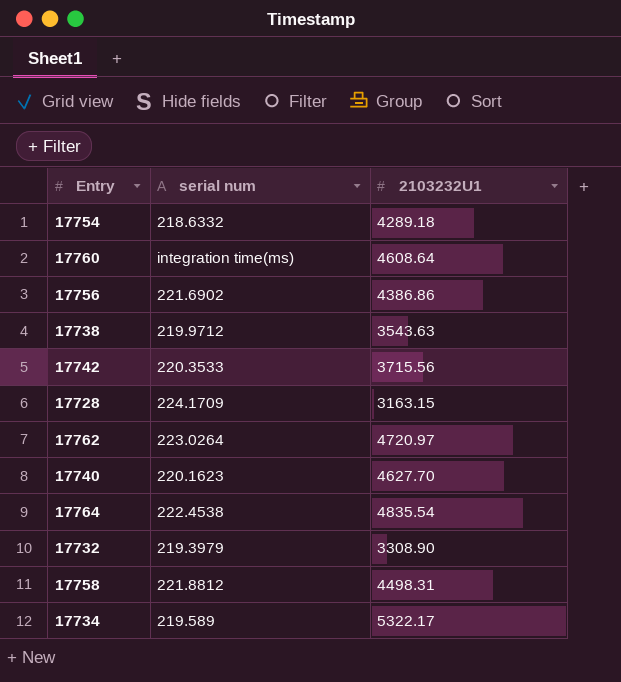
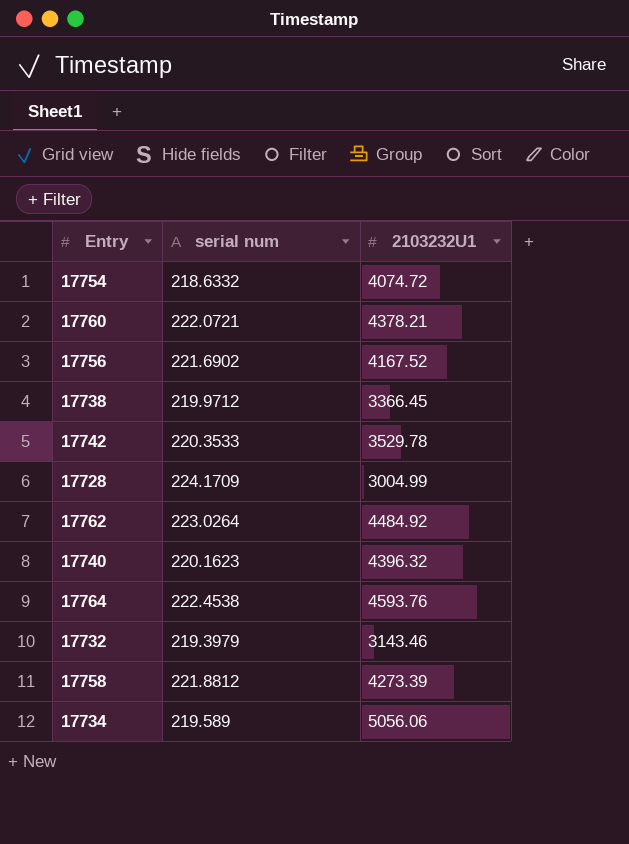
17754 | 2103232U1: 4289.18 -> 4074.72
17760 | serial num: integration time(ms) -> 222.0721
17760 | 2103232U1: 4608.64 -> 4378.21
17756 | 2103232U1: 4386.86 -> 4167.52
17738 | 2103232U1: 3543.63 -> 3366.45
17742 | 2103232U1: 3715.56 -> 3529.78
17728 | 2103232U1: 3163.15 -> 3004.99
17762 | 2103232U1: 4720.97 -> 4484.92
17740 | 2103232U1: 4627.70 -> 4396.32
17764 | 2103232U1: 4835.54 -> 4593.76
17732 | 2103232U1: 3308.90 -> 3143.46
17758 | 2103232U1: 4498.31 -> 4273.39
17734 | 2103232U1: 5322.17 -> 5056.06

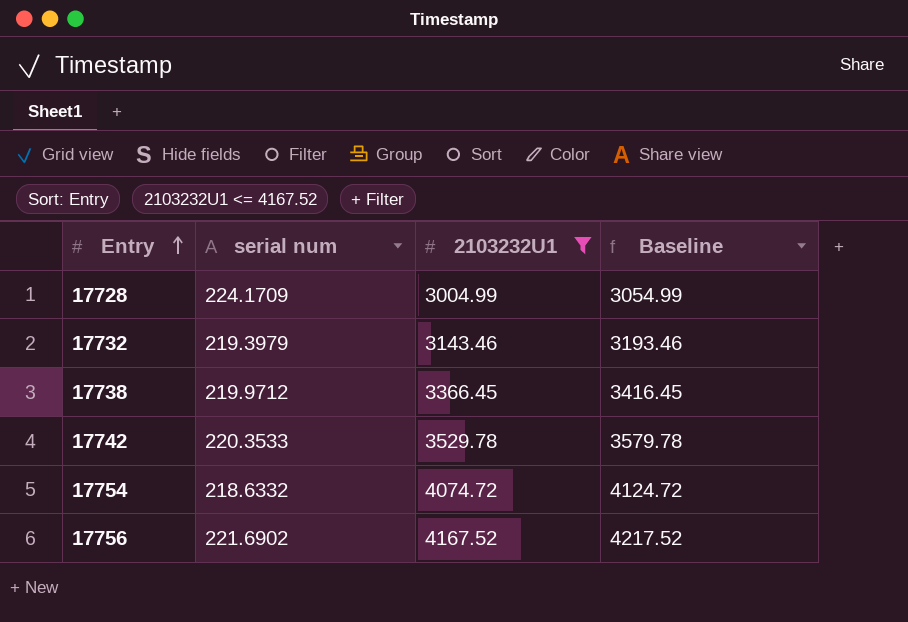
filter: none -> 2103232U1 <= 4167.52
row order: none -> Entry ascending
column Baseline | formula: none -> [2103232U1] + 50

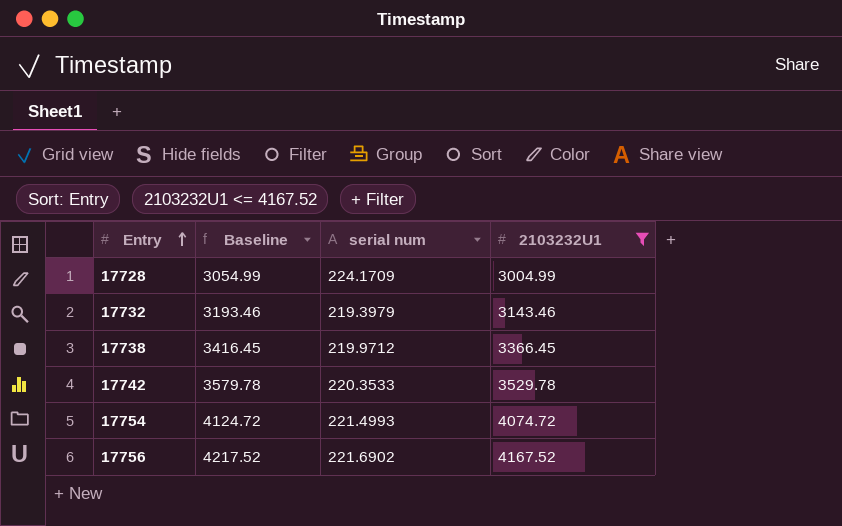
column Baseline | position: 4 -> 2
17754 | serial num: 218.6332 -> 221.4993

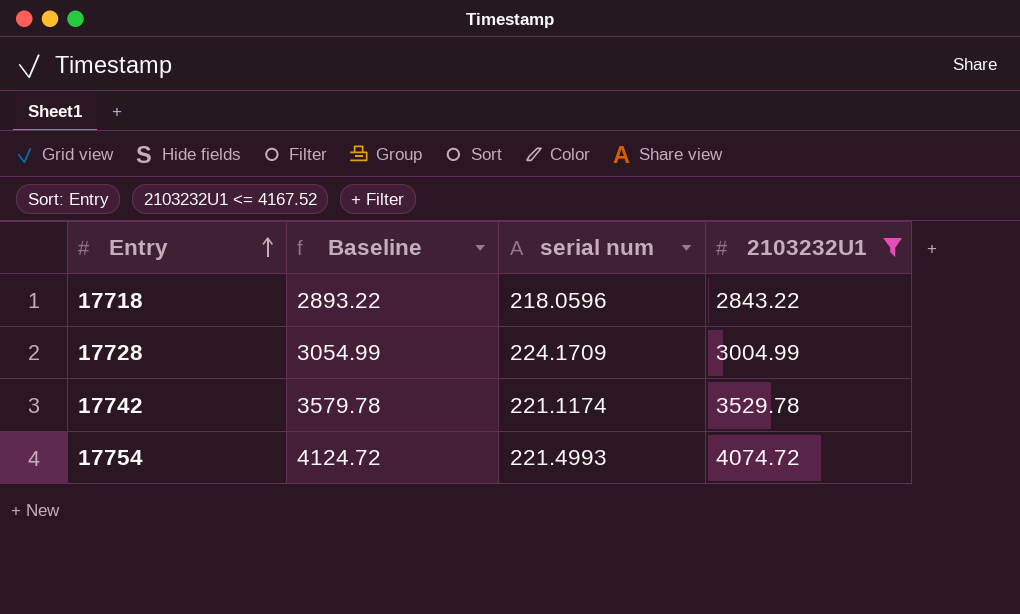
row 17732: 3193.46 | 219.3979 | 3143.46 -> none
row 17738: 3416.45 | 219.9712 | 3366.45 -> none
row 17756: 4217.52 | 221.6902 | 4167.52 -> none
row 17718: none -> 2893.22 | 218.0596 | 2843.22
17742 | serial num: 220.3533 -> 221.1174

